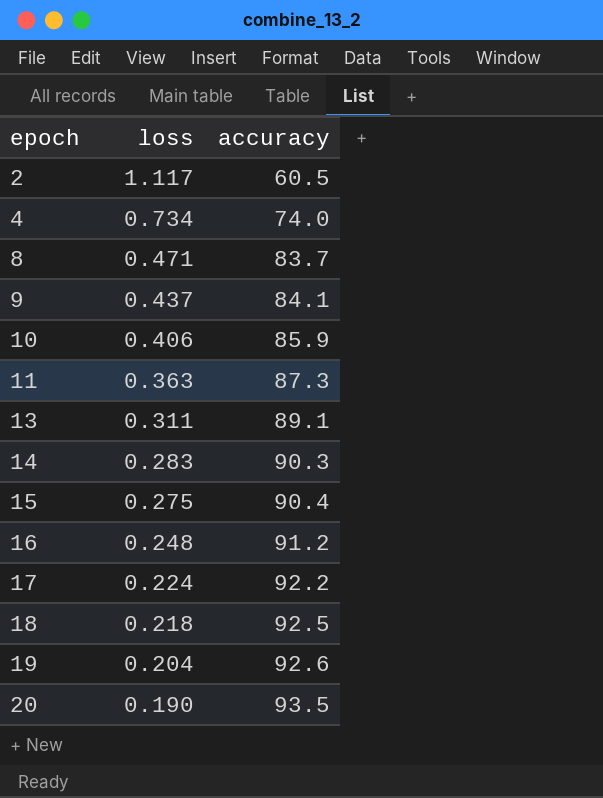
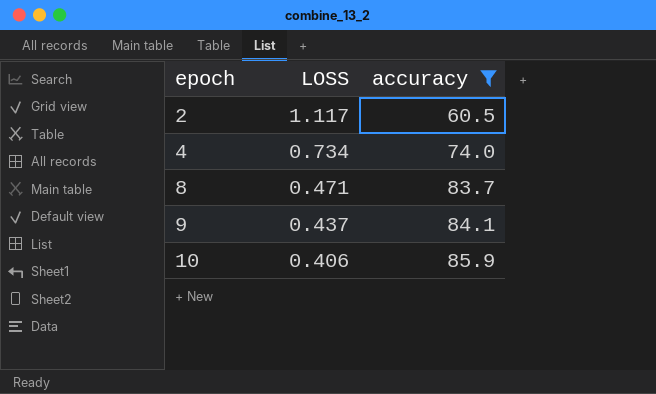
filter: none -> accuracy <= 85.9
column name: loss -> LOSS

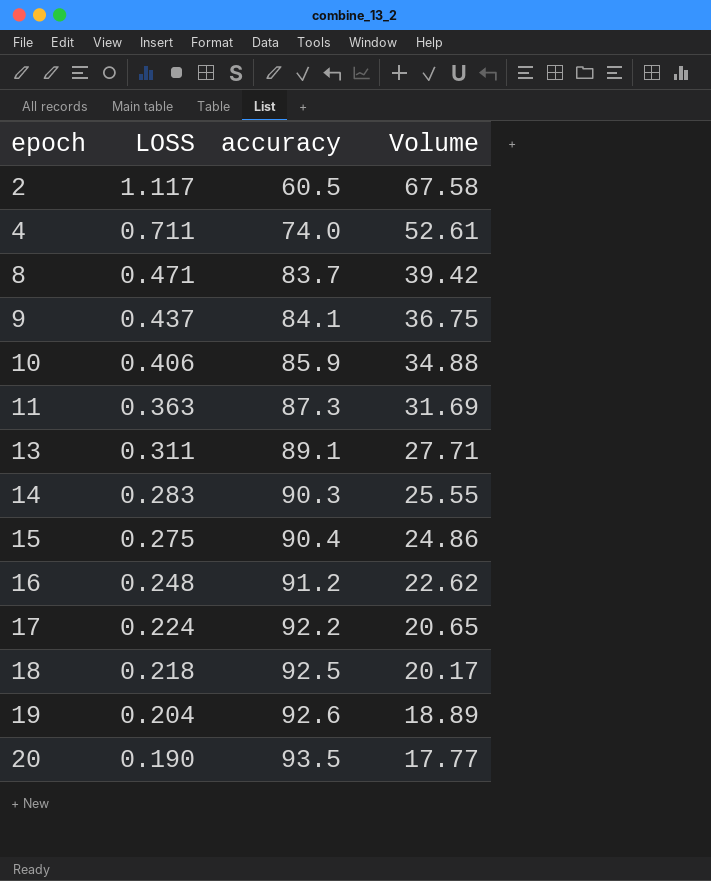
filter: accuracy <= 85.9 -> none
column Volume | formula: none -> [LOSS] * [accuracy]
4 | LOSS: 0.734 -> 0.711

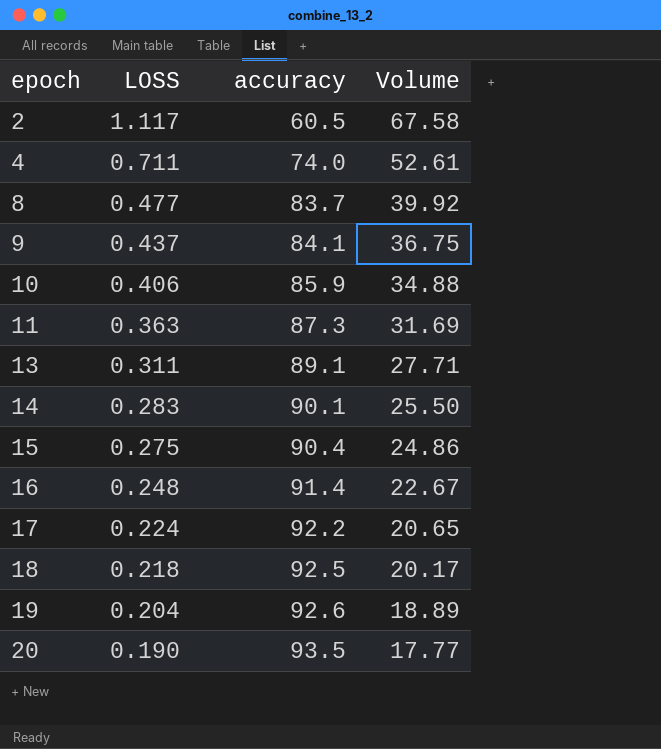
8 | LOSS: 0.471 -> 0.477
8 | Volume: 39.42 -> 39.92
14 | accuracy: 90.3 -> 90.1
14 | Volume: 25.55 -> 25.50
16 | accuracy: 91.2 -> 91.4
16 | Volume: 22.62 -> 22.67

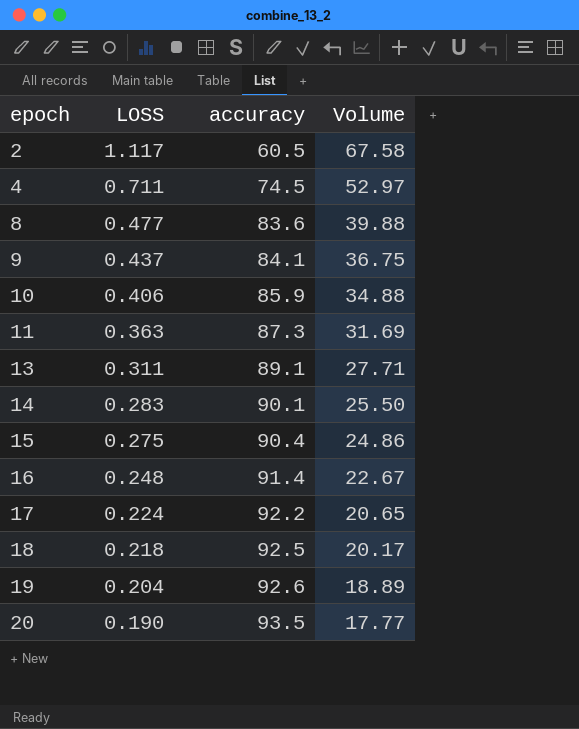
4 | accuracy: 74.0 -> 74.5
4 | Volume: 52.61 -> 52.97
8 | accuracy: 83.7 -> 83.6
8 | Volume: 39.92 -> 39.88

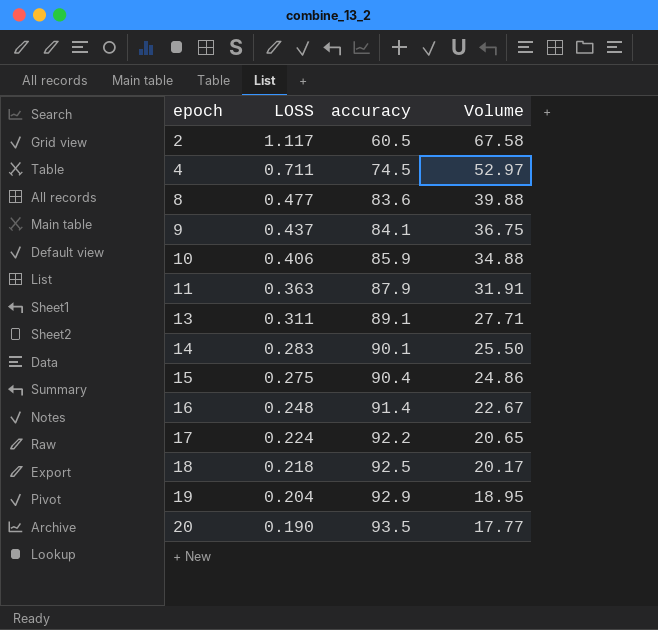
11 | accuracy: 87.3 -> 87.9
11 | Volume: 31.69 -> 31.91
19 | accuracy: 92.6 -> 92.9
19 | Volume: 18.89 -> 18.95

